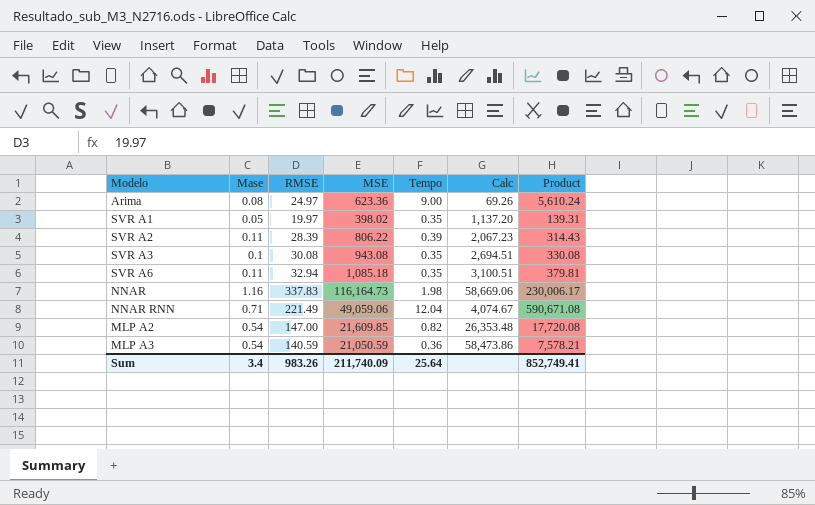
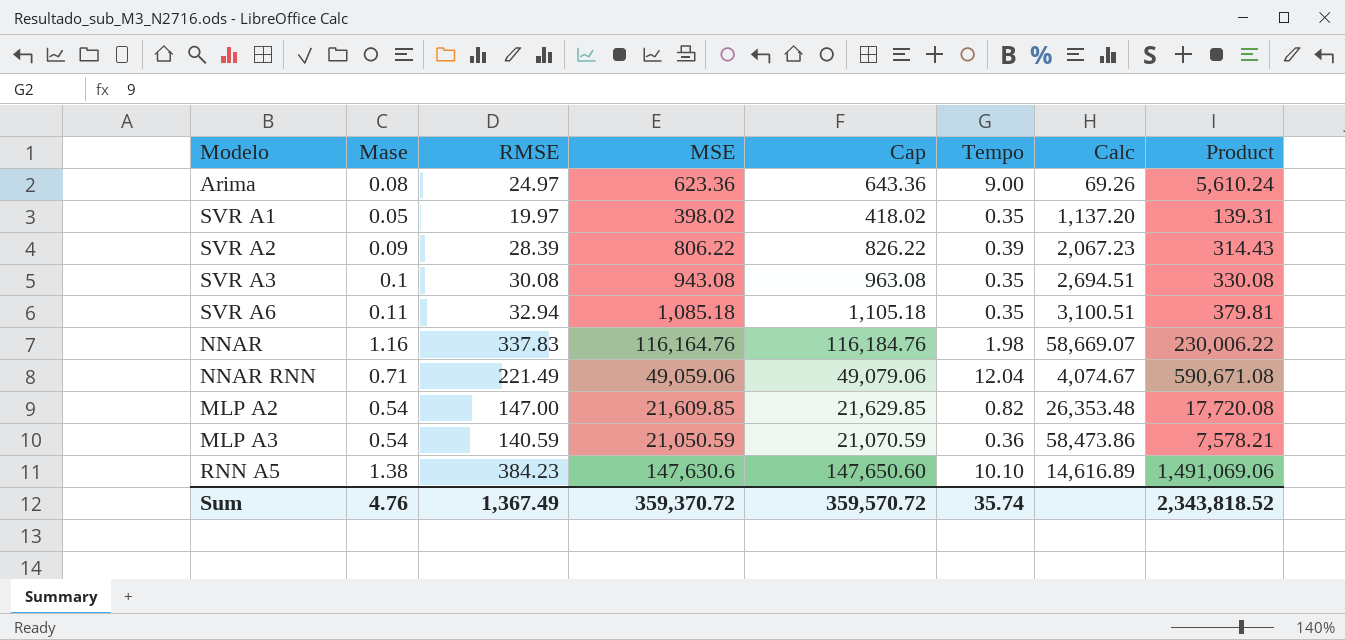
column Cap | formula: none -> [MSE] + 20
SVR A2 | Mase: 0.11 -> 0.09
NNAR | MSE: 116,164.73 -> 116,164.76
NNAR | Calc: 58,669.06 -> 58,669.07
NNAR | Product: 230,006.17 -> 230,006.22
row RNN A5: none -> 1.38 | 384.23 | 147,630.6 | 147,650.60 | 10.10 | 14,616.89 | 1,491,069.06
Sum | Mase: 3.4 -> 4.76
Sum | RMSE: 983.26 -> 1,367.49
Sum | MSE: 211,740.09 -> 359,370.72
Sum | Tempo: 25.64 -> 35.74
Sum | Product: 852,749.41 -> 2,343,818.52

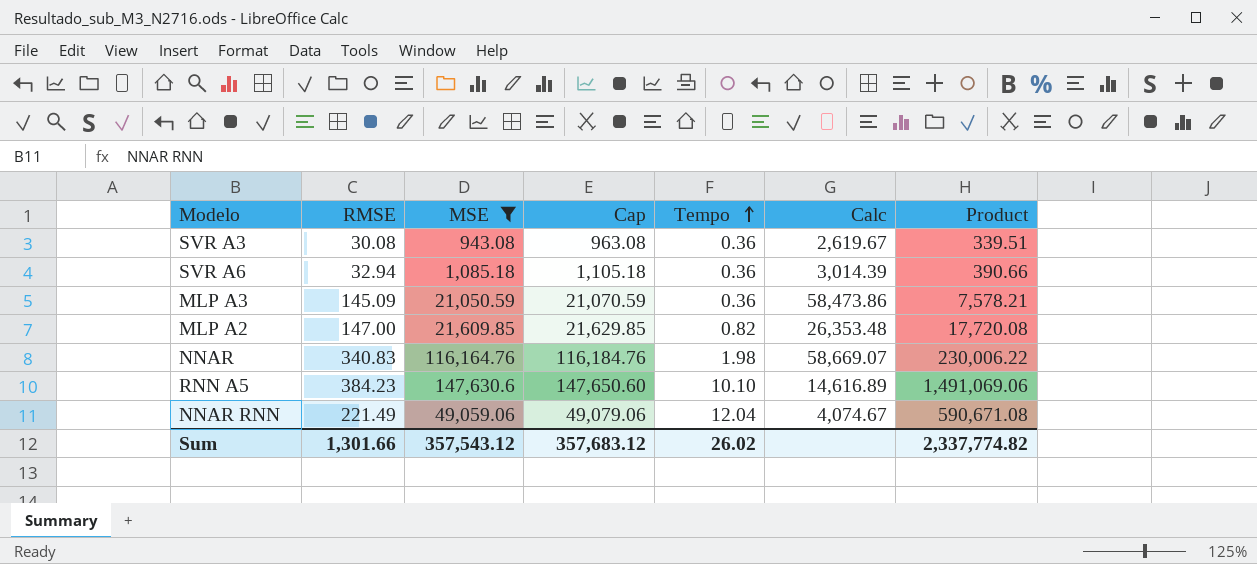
filter: none -> MSE >= 943.08
row order: none -> Tempo ascending
column Mase | position: 2 -> none
SVR A3 | Tempo: 0.35 -> 0.36
SVR A3 | Calc: 2,694.51 -> 2,619.67
SVR A3 | Product: 330.08 -> 339.51
SVR A6 | Tempo: 0.35 -> 0.36
SVR A6 | Calc: 3,100.51 -> 3,014.39
SVR A6 | Product: 379.81 -> 390.66
MLP A3 | RMSE: 140.59 -> 145.09
NNAR | RMSE: 337.83 -> 340.83
Sum | RMSE: 1,367.49 -> 1,301.66
Sum | MSE: 359,370.72 -> 357,543.12
Sum | Cap: 359,570.72 -> 357,683.12
Sum | Tempo: 35.74 -> 26.02
Sum | Product: 2,343,818.52 -> 2,337,774.82

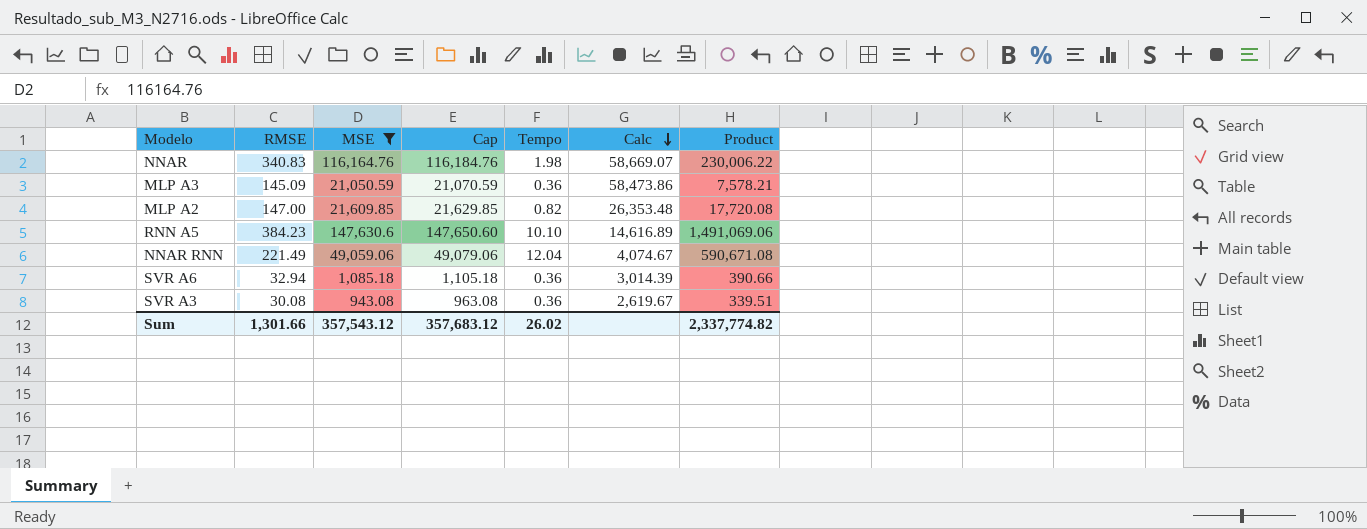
row order: Tempo ascending -> Calc descending

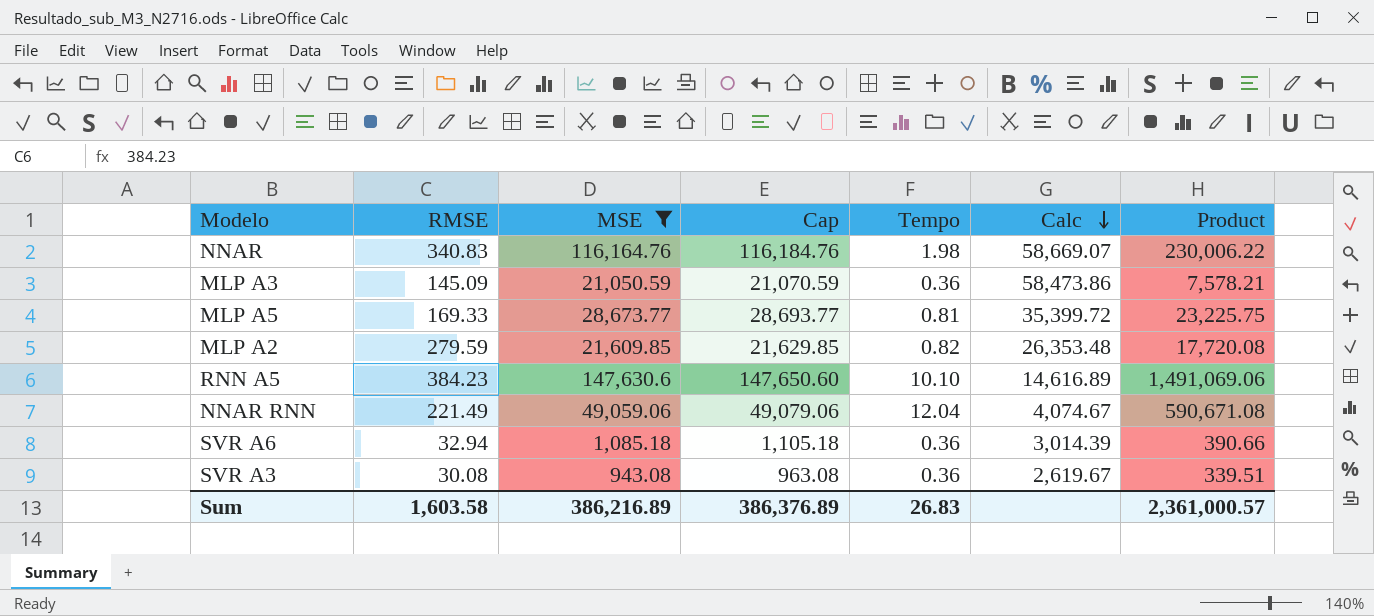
row MLP A5: none -> 169.33 | 28,673.77 | 28,693.77 | 0.81 | 35,399.72 | 23,225.75
MLP A2 | RMSE: 147.00 -> 279.59
Sum | RMSE: 1,301.66 -> 1,603.58
Sum | MSE: 357,543.12 -> 386,216.89
Sum | Cap: 357,683.12 -> 386,376.89
Sum | Tempo: 26.02 -> 26.83
Sum | Product: 2,337,774.82 -> 2,361,000.57

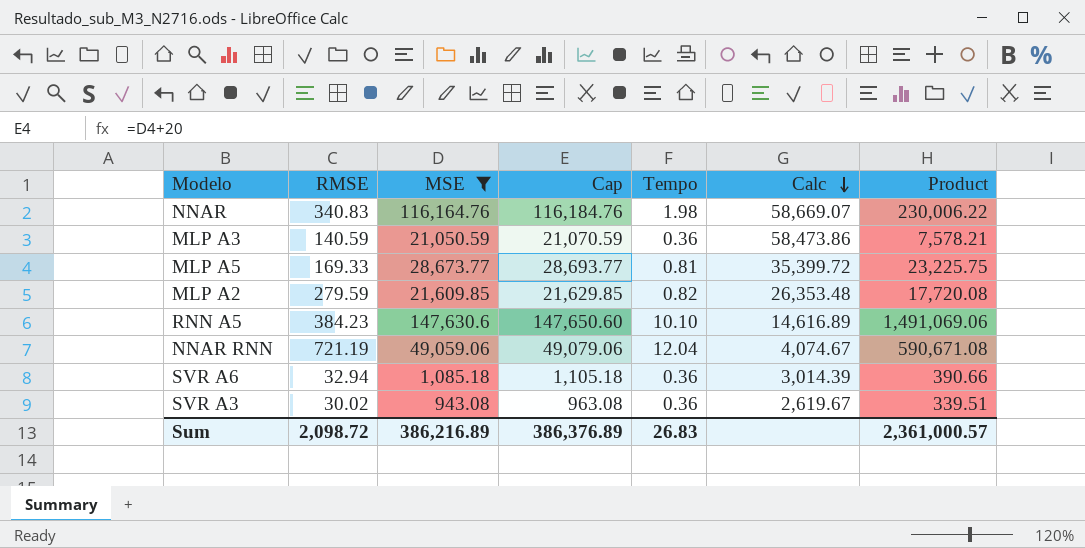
MLP A3 | RMSE: 145.09 -> 140.59
NNAR RNN | RMSE: 221.49 -> 721.19
SVR A3 | RMSE: 30.08 -> 30.02
Sum | RMSE: 1,603.58 -> 2,098.72

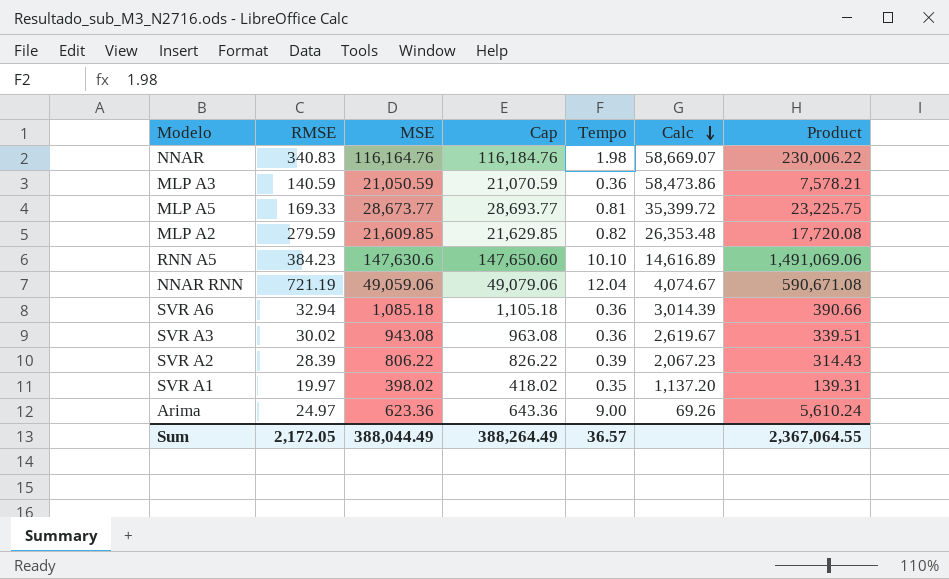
filter: MSE >= 943.08 -> none
Sum | RMSE: 2,098.72 -> 2,172.05
Sum | MSE: 386,216.89 -> 388,044.49
Sum | Cap: 386,376.89 -> 388,264.49
Sum | Tempo: 26.83 -> 36.57
Sum | Product: 2,361,000.57 -> 2,367,064.55

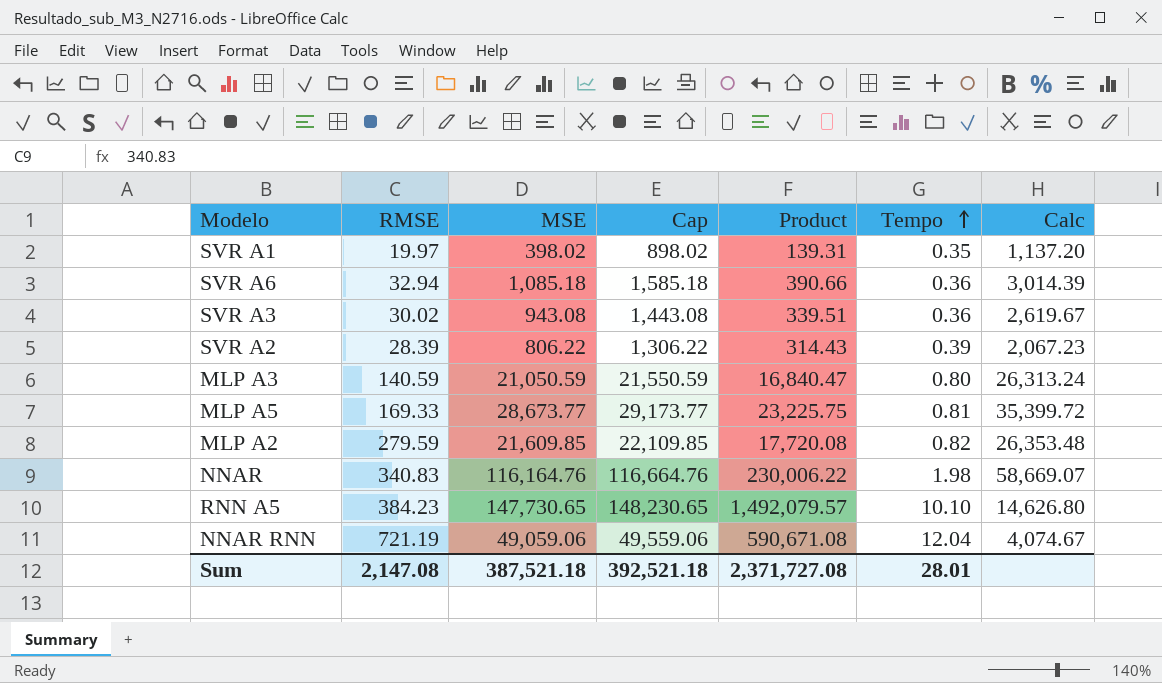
row order: Calc descending -> Tempo ascending
column Cap | formula: [MSE] + 20 -> [MSE] + 500
column Product | position: 7 -> 5
row Arima: 24.97 | 623.36 | 643.36 | 9.00 | 69.26 | 5,610.24 -> none
MLP A3 | Product: 7,578.21 -> 16,840.47
MLP A3 | Tempo: 0.36 -> 0.80
MLP A3 | Calc: 58,473.86 -> 26,313.24
RNN A5 | MSE: 147,630.6 -> 147,730.65
RNN A5 | Product: 1,491,069.06 -> 1,492,079.57
RNN A5 | Calc: 14,616.89 -> 14,626.80
Sum | RMSE: 2,172.05 -> 2,147.08
Sum | MSE: 388,044.49 -> 387,521.18
Sum | Cap: 388,264.49 -> 392,521.18
Sum | Product: 2,367,064.55 -> 2,371,727.08
Sum | Tempo: 36.57 -> 28.01

